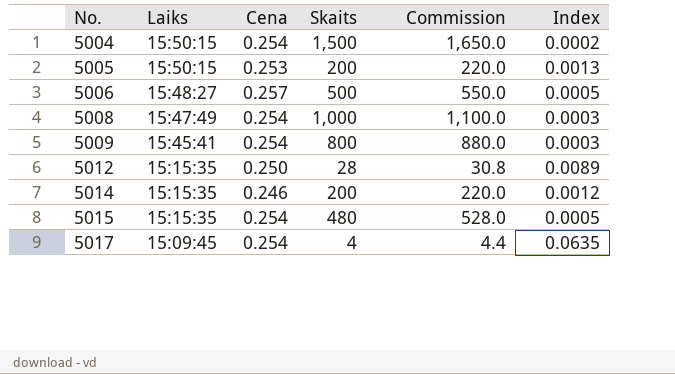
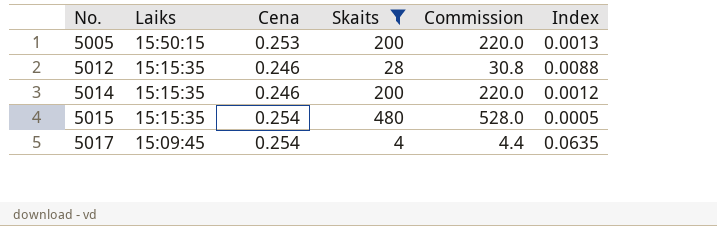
filter: none -> Skaits <= 480
5012 | Cena: 0.250 -> 0.246
5012 | Index: 0.0089 -> 0.0088

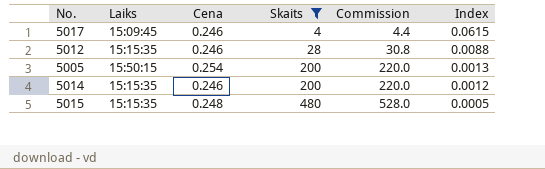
row order: No. ascending -> Skaits ascending
5017 | Cena: 0.254 -> 0.246
5017 | Index: 0.0635 -> 0.0615
5005 | Cena: 0.253 -> 0.254
5015 | Cena: 0.254 -> 0.248

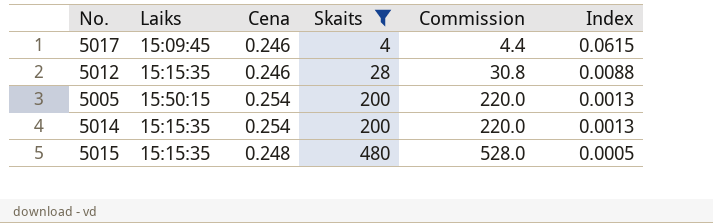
5014 | Cena: 0.246 -> 0.254
5014 | Index: 0.0012 -> 0.0013

